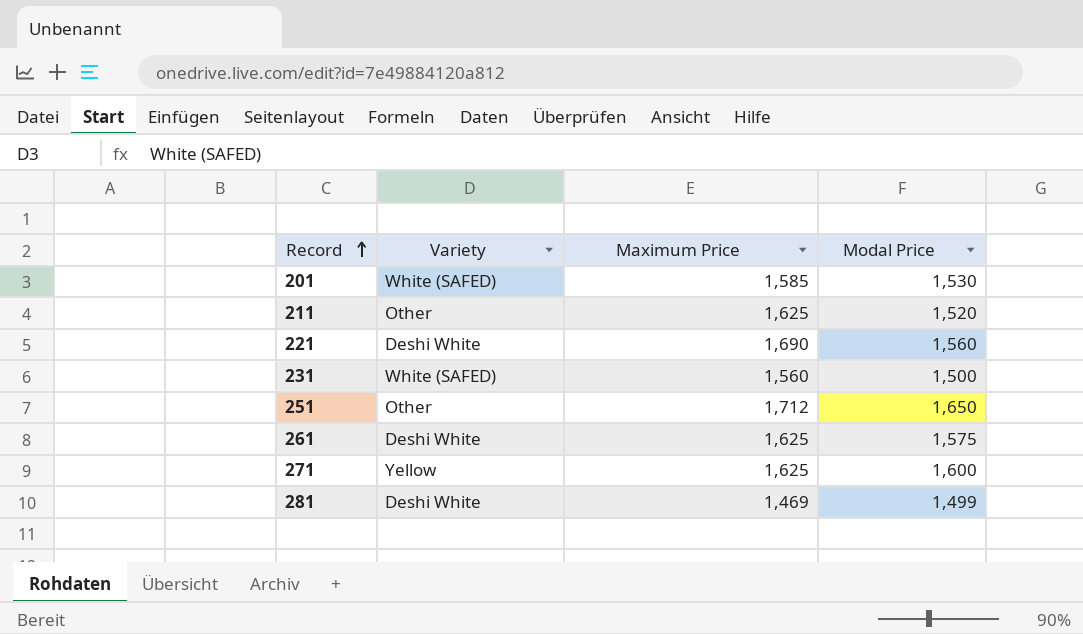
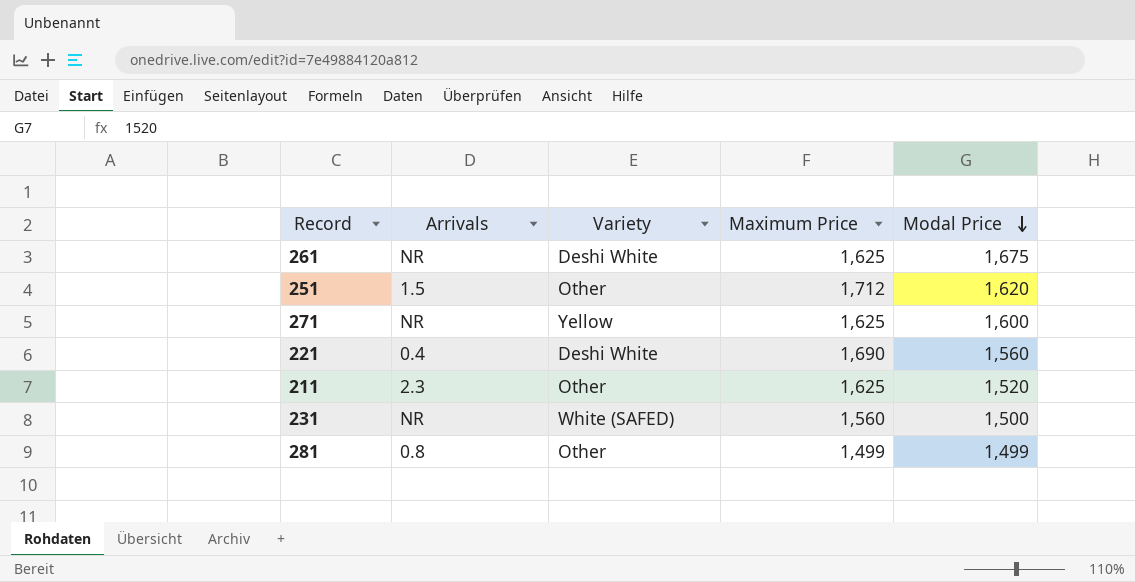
row order: Record ascending -> Modal Price descending
column Arrivals | position: none -> 2
row 201: White (SAFED) | 1,585 | 1,530 -> none
261 | Modal Price: 1,575 -> 1,675
251 | Modal Price: 1,650 -> 1,620
281 | Variety: Deshi White -> Other
281 | Maximum Price: 1,469 -> 1,499

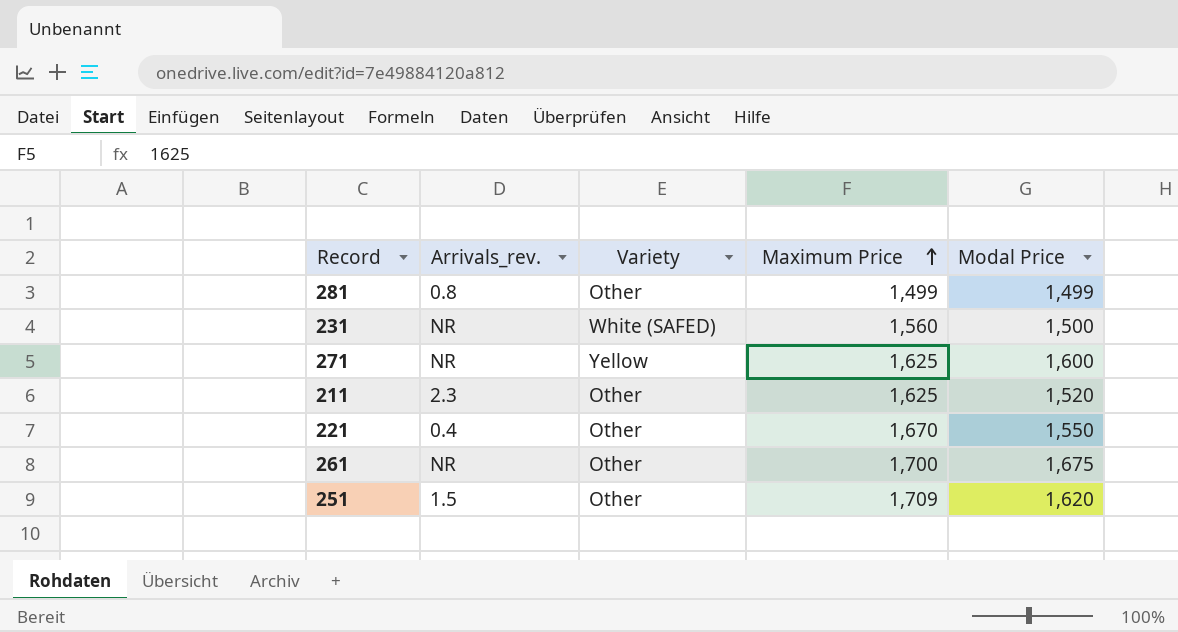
row order: Modal Price descending -> Maximum Price ascending
column name: Arrivals -> Arrivals_rev.
221 | Variety: Deshi White -> Other
221 | Maximum Price: 1,690 -> 1,670
221 | Modal Price: 1,560 -> 1,550
261 | Variety: Deshi White -> Other
261 | Maximum Price: 1,625 -> 1,700
251 | Maximum Price: 1,712 -> 1,709

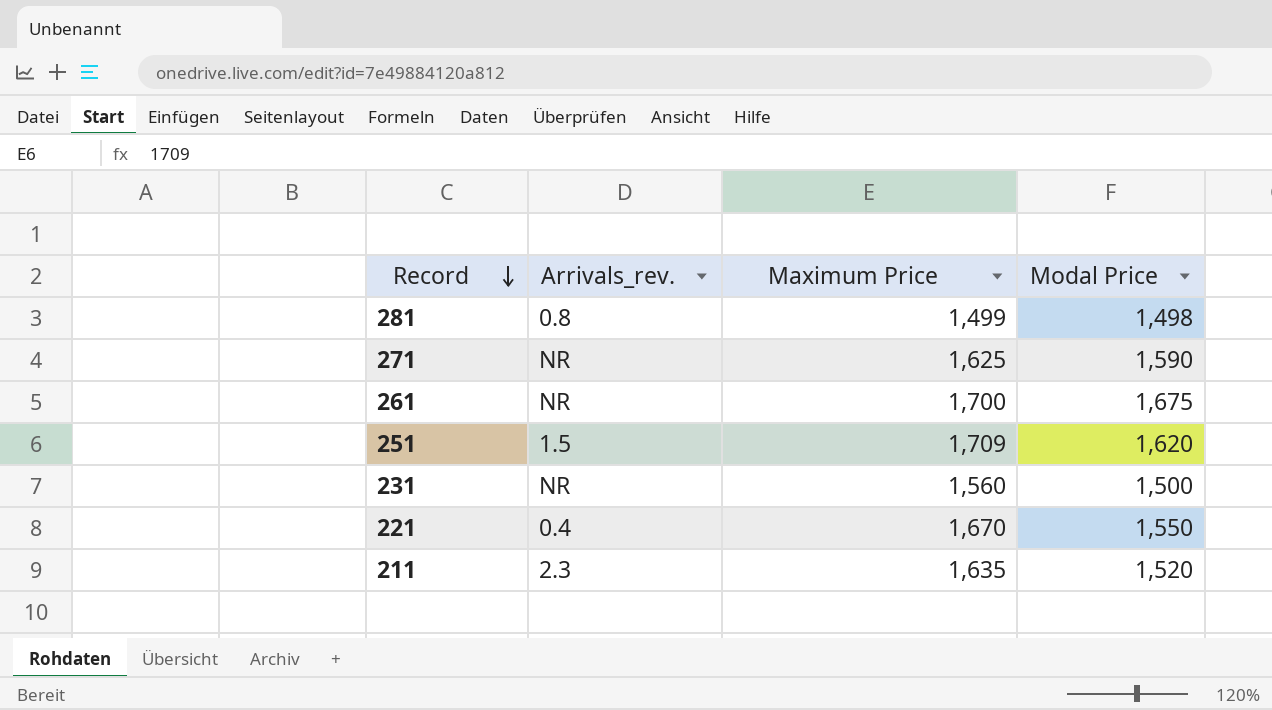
row order: Maximum Price ascending -> Record descending
column Variety | position: 3 -> none
281 | Modal Price: 1,499 -> 1,498
271 | Modal Price: 1,600 -> 1,590
211 | Maximum Price: 1,625 -> 1,635

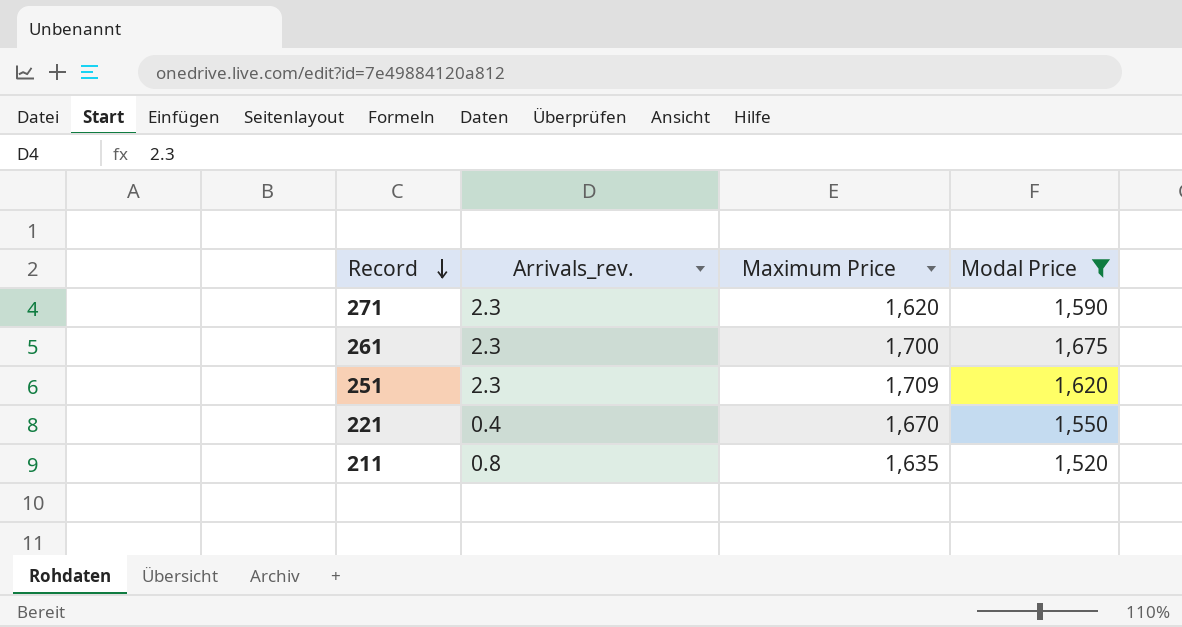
filter: none -> Modal Price >= 1,520
271 | Arrivals_rev.: NR -> 2.3
271 | Maximum Price: 1,625 -> 1,620
261 | Arrivals_rev.: NR -> 2.3
251 | Arrivals_rev.: 1.5 -> 2.3
211 | Arrivals_rev.: 2.3 -> 0.8

